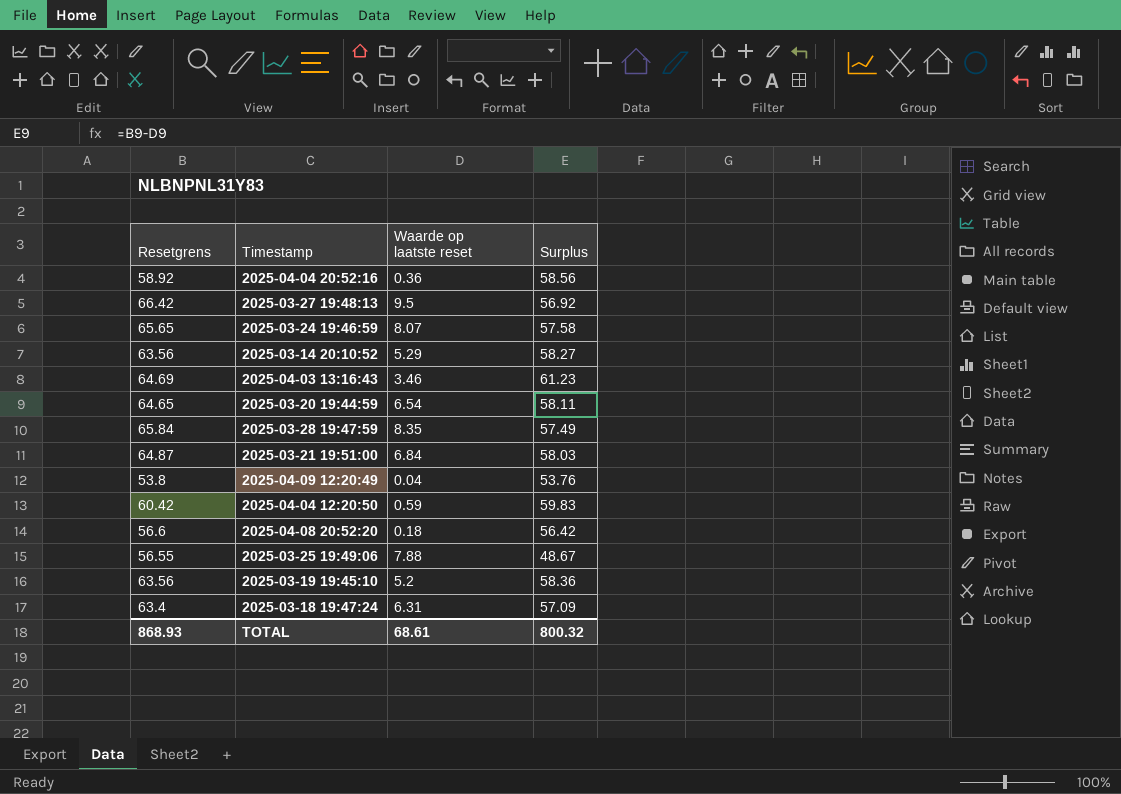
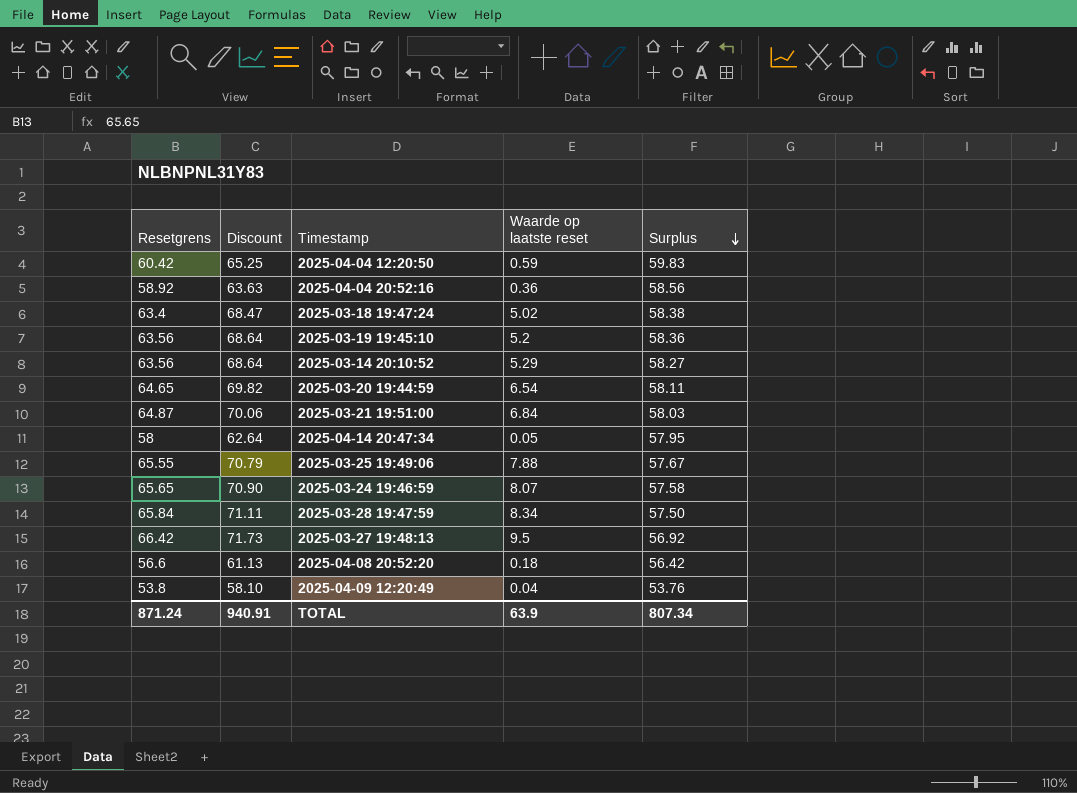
row order: none -> Surplus descending
column Discount | formula: none -> [Resetgrens] * 1.08
row 2025-04-03 13:16:43: 64.69 | 3.46 | 61.23 -> none
2025-03-18 19:47:24 | Waarde op laatste reset: 6.31 -> 5.02
2025-03-18 19:47:24 | Surplus: 57.09 -> 58.38
row 2025-04-14 20:47:34: none -> 58 | 62.64 | 0.05 | 57.95
2025-03-25 19:49:06 | Resetgrens: 56.55 -> 65.55
2025-03-25 19:49:06 | Surplus: 48.67 -> 57.67
2025-03-28 19:47:59 | Waarde op laatste reset: 8.35 -> 8.34
2025-03-28 19:47:59 | Surplus: 57.49 -> 57.50
TOTAL | Resetgrens: 868.93 -> 871.24
TOTAL | Waarde op laatste reset: 68.61 -> 63.9
TOTAL | Surplus: 800.32 -> 807.34

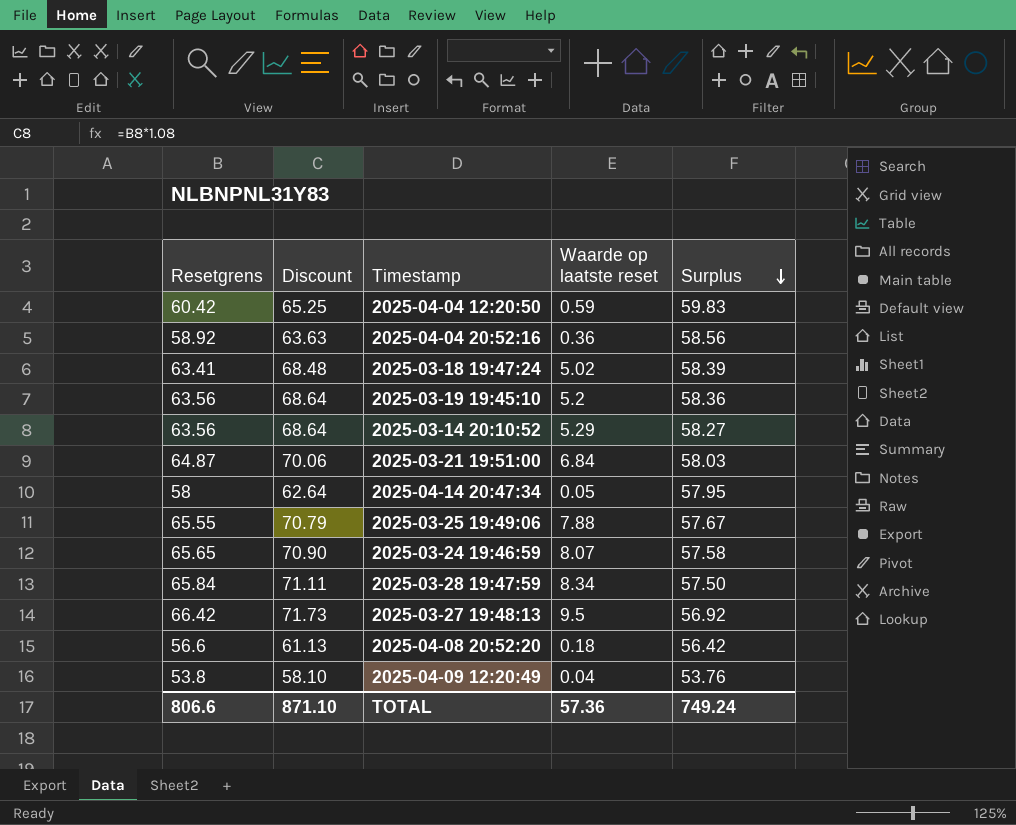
row 2025-03-20 19:44:59: 64.65 | 69.82 | 6.54 | 58.11 -> none
2025-03-18 19:47:24 | Resetgrens: 63.4 -> 63.41
2025-03-18 19:47:24 | Discount: 68.47 -> 68.48
2025-03-18 19:47:24 | Surplus: 58.38 -> 58.39
TOTAL | Resetgrens: 871.24 -> 806.6
TOTAL | Discount: 940.91 -> 871.10
TOTAL | Waarde op laatste reset: 63.9 -> 57.36
TOTAL | Surplus: 807.34 -> 749.24

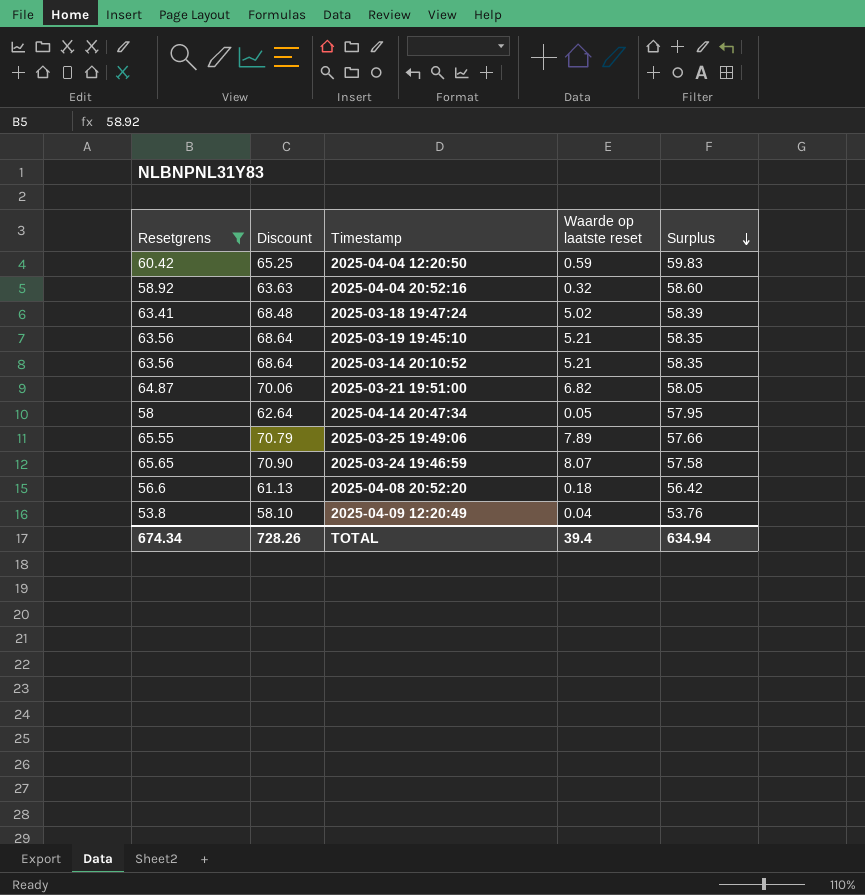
filter: none -> Resetgrens <= 65.65
2025-04-04 20:52:16 | Waarde op laatste reset: 0.36 -> 0.32
2025-04-04 20:52:16 | Surplus: 58.56 -> 58.60
2025-03-19 19:45:10 | Waarde op laatste reset: 5.2 -> 5.21
2025-03-19 19:45:10 | Surplus: 58.36 -> 58.35
2025-03-14 20:10:52 | Waarde op laatste reset: 5.29 -> 5.21
2025-03-14 20:10:52 | Surplus: 58.27 -> 58.35
2025-03-21 19:51:00 | Waarde op laatste reset: 6.84 -> 6.82
2025-03-21 19:51:00 | Surplus: 58.03 -> 58.05
2025-03-25 19:49:06 | Waarde op laatste reset: 7.88 -> 7.89
2025-03-25 19:49:06 | Surplus: 57.67 -> 57.66
TOTAL | Resetgrens: 806.6 -> 674.34
TOTAL | Discount: 871.10 -> 728.26
TOTAL | Waarde op laatste reset: 57.36 -> 39.4
TOTAL | Surplus: 749.24 -> 634.94

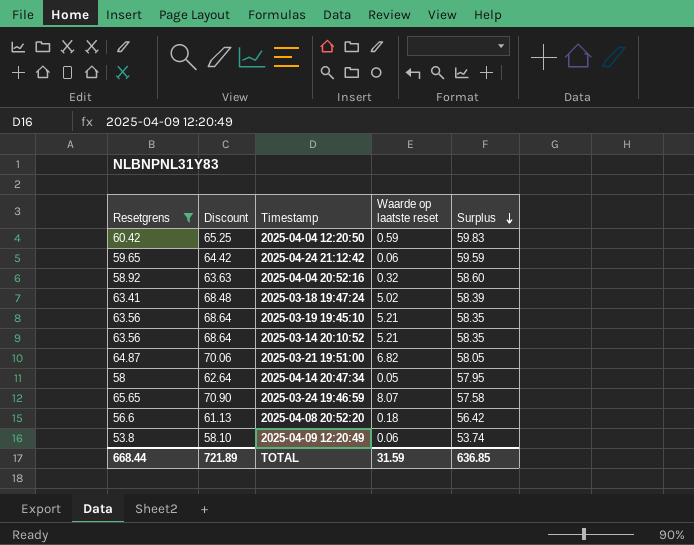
row 2025-03-25 19:49:06: 65.55 | 70.79 | 7.89 | 57.66 -> none
row 2025-04-24 21:12:42: none -> 59.65 | 64.42 | 0.06 | 59.59
2025-04-09 12:20:49 | Waarde op laatste reset: 0.04 -> 0.06
2025-04-09 12:20:49 | Surplus: 53.76 -> 53.74
TOTAL | Resetgrens: 674.34 -> 668.44
TOTAL | Discount: 728.26 -> 721.89
TOTAL | Waarde op laatste reset: 39.4 -> 31.59
TOTAL | Surplus: 634.94 -> 636.85

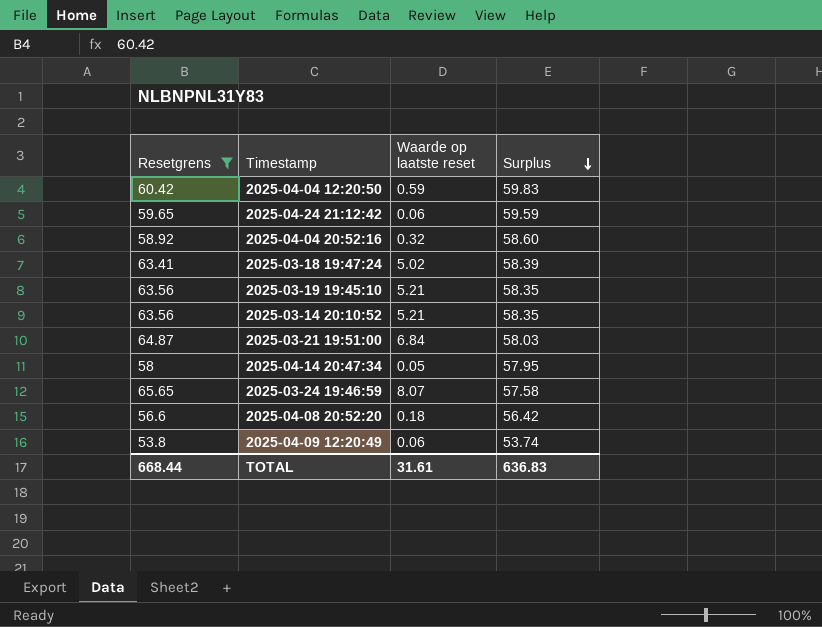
column Discount | formula: [Resetgrens] * 1.08 -> none
2025-03-21 19:51:00 | Waarde op laatste reset: 6.82 -> 6.84
2025-03-21 19:51:00 | Surplus: 58.05 -> 58.03
TOTAL | Waarde op laatste reset: 31.59 -> 31.61
TOTAL | Surplus: 636.85 -> 636.83

